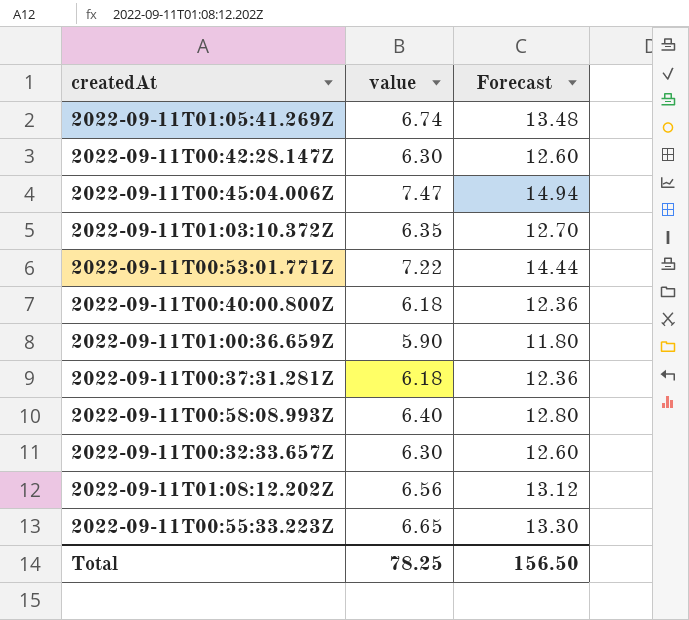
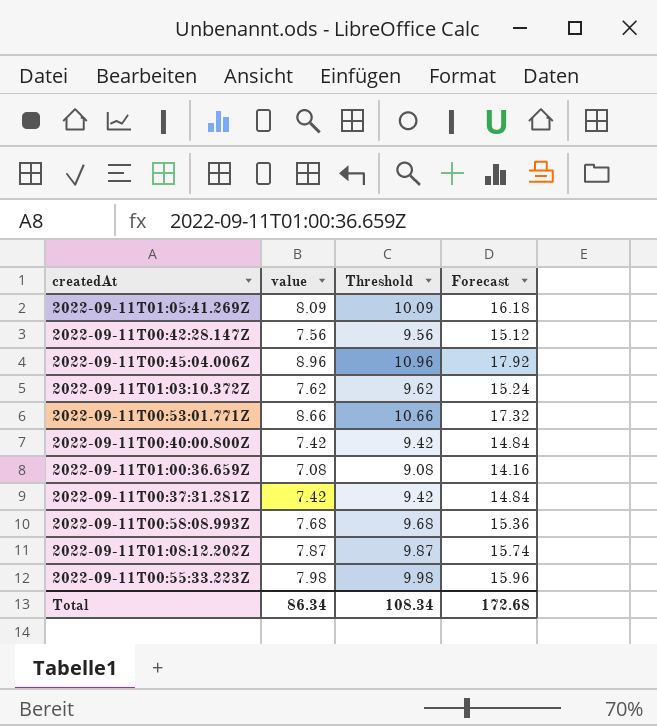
column Threshold | formula: none -> [value] + 2
row 2022-09-11T00:32:33.657Z: 6.30 | 12.60 -> none
2022-09-11T01:05:41.269Z | value: 6.74 -> 8.09
2022-09-11T01:05:41.269Z | Forecast: 13.48 -> 16.18
2022-09-11T00:42:28.147Z | value: 6.30 -> 7.56
2022-09-11T00:42:28.147Z | Forecast: 12.60 -> 15.12
2022-09-11T00:45:04.006Z | value: 7.47 -> 8.96
2022-09-11T00:45:04.006Z | Forecast: 14.94 -> 17.92
2022-09-11T01:03:10.372Z | value: 6.35 -> 7.62
2022-09-11T01:03:10.372Z | Forecast: 12.70 -> 15.24
2022-09-11T00:53:01.771Z | value: 7.22 -> 8.66
2022-09-11T00:53:01.771Z | Forecast: 14.44 -> 17.32
2022-09-11T00:40:00.800Z | value: 6.18 -> 7.42
2022-09-11T00:40:00.800Z | Forecast: 12.36 -> 14.84
2022-09-11T01:00:36.659Z | value: 5.90 -> 7.08
2022-09-11T01:00:36.659Z | Forecast: 11.80 -> 14.16
2022-09-11T00:37:31.281Z | value: 6.18 -> 7.42
2022-09-11T00:37:31.281Z | Forecast: 12.36 -> 14.84
2022-09-11T00:58:08.993Z | value: 6.40 -> 7.68
2022-09-11T00:58:08.993Z | Forecast: 12.80 -> 15.36
2022-09-11T01:08:12.202Z | value: 6.56 -> 7.87
2022-09-11T01:08:12.202Z | Forecast: 13.12 -> 15.74
2022-09-11T00:55:33.223Z | value: 6.65 -> 7.98
2022-09-11T00:55:33.223Z | Forecast: 13.30 -> 15.96
Total | value: 78.25 -> 86.34
Total | Forecast: 156.50 -> 172.68

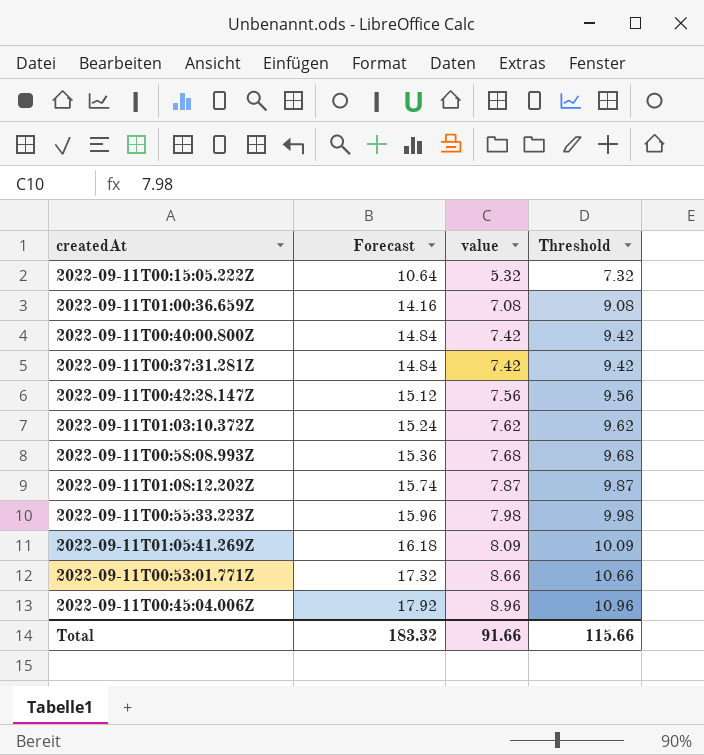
row order: none -> Forecast ascending
column Forecast | position: 4 -> 2
row 2022-09-11T00:15:05.222Z: none -> 10.64 | 5.32 | 7.32
Total | Forecast: 172.68 -> 183.32
Total | value: 86.34 -> 91.66
Total | Threshold: 108.34 -> 115.66

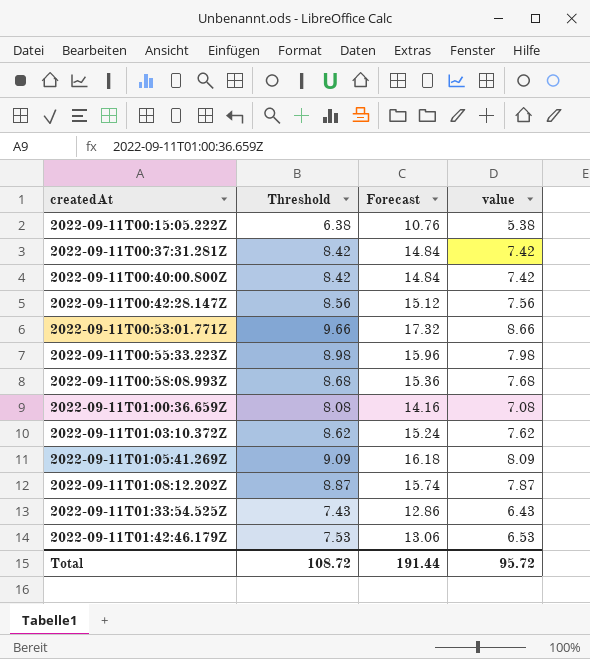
row order: Forecast ascending -> createdAt ascending
column Threshold | formula: [value] + 2 -> [value] + 1
column Threshold | position: 4 -> 2
row 2022-09-11T00:45:04.006Z: 17.92 | 8.96 | 10.96 -> none
2022-09-11T00:15:05.222Z | Forecast: 10.64 -> 10.76
2022-09-11T00:15:05.222Z | value: 5.32 -> 5.38
row 2022-09-11T01:33:54.525Z: none -> 7.43 | 12.86 | 6.43
row 2022-09-11T01:42:46.179Z: none -> 7.53 | 13.06 | 6.53
Total | Threshold: 115.66 -> 108.72
Total | Forecast: 183.32 -> 191.44
Total | value: 91.66 -> 95.72

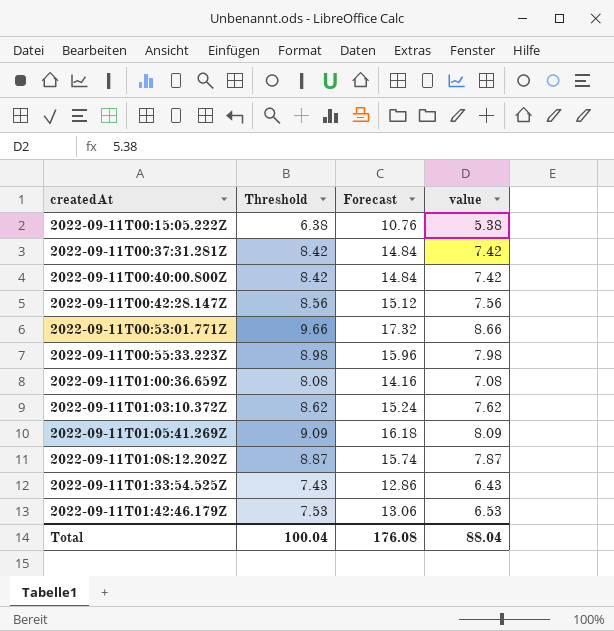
row 2022-09-11T00:58:08.993Z: 8.68 | 15.36 | 7.68 -> none
Total | Threshold: 108.72 -> 100.04
Total | Forecast: 191.44 -> 176.08
Total | value: 95.72 -> 88.04

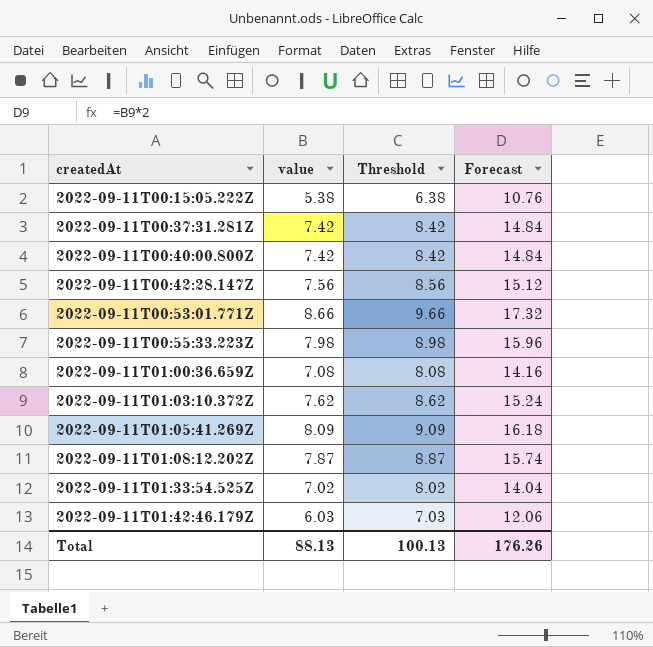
column value | position: 4 -> 2
2022-09-11T01:33:54.525Z | value: 6.43 -> 7.02
2022-09-11T01:33:54.525Z | Threshold: 7.43 -> 8.02
2022-09-11T01:33:54.525Z | Forecast: 12.86 -> 14.04
2022-09-11T01:42:46.179Z | value: 6.53 -> 6.03
2022-09-11T01:42:46.179Z | Threshold: 7.53 -> 7.03
2022-09-11T01:42:46.179Z | Forecast: 13.06 -> 12.06
Total | value: 88.04 -> 88.13
Total | Threshold: 100.04 -> 100.13
Total | Forecast: 176.08 -> 176.26

